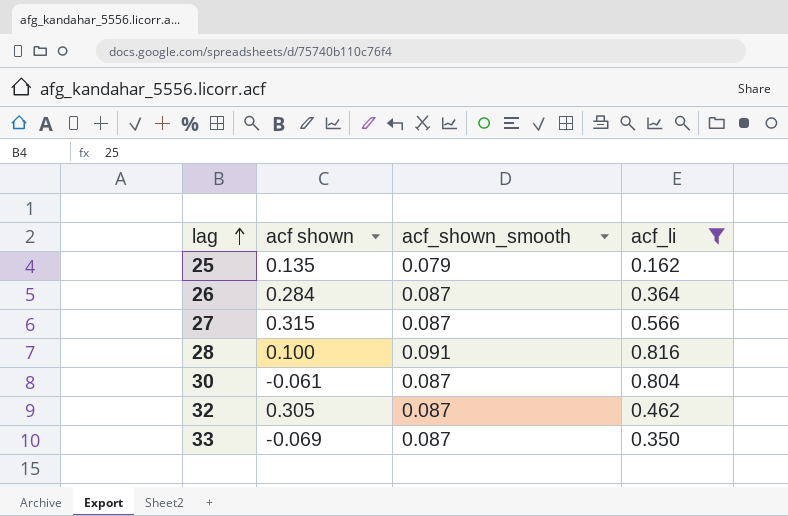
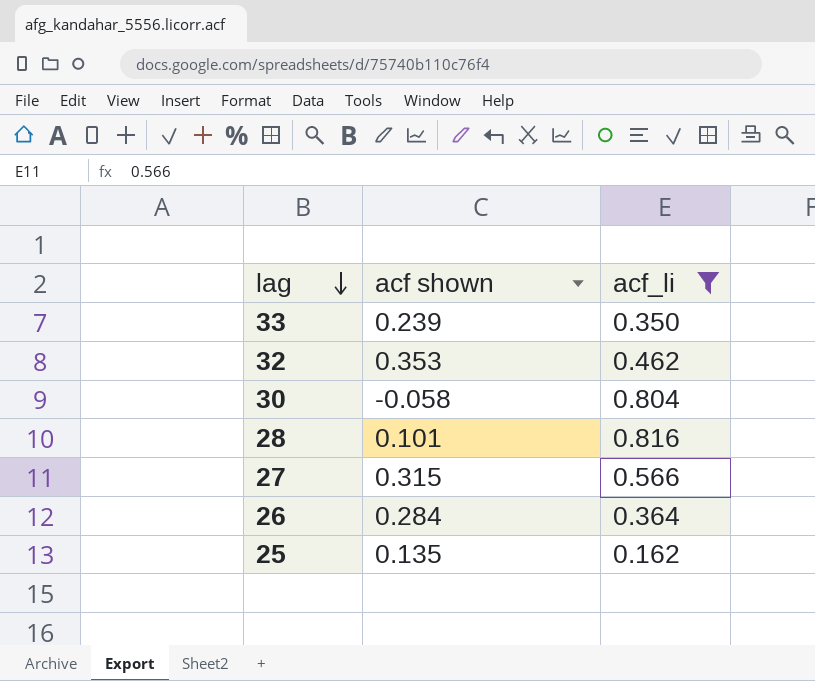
row order: lag ascending -> lag descending
column acf_shown_smooth | position: 3 -> none
33 | acf shown: -0.069 -> 0.239
32 | acf shown: 0.305 -> 0.353
30 | acf shown: -0.061 -> -0.058
28 | acf shown: 0.100 -> 0.101

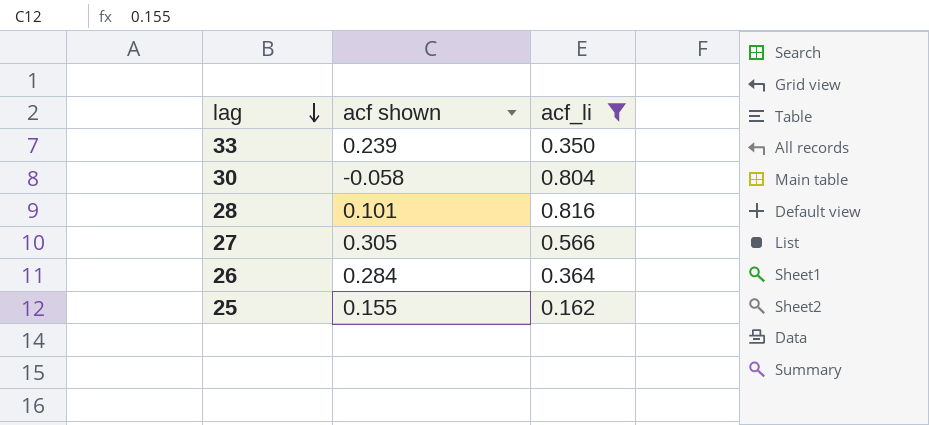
row 32: 0.353 | 0.462 -> none
27 | acf shown: 0.315 -> 0.305
25 | acf shown: 0.135 -> 0.155

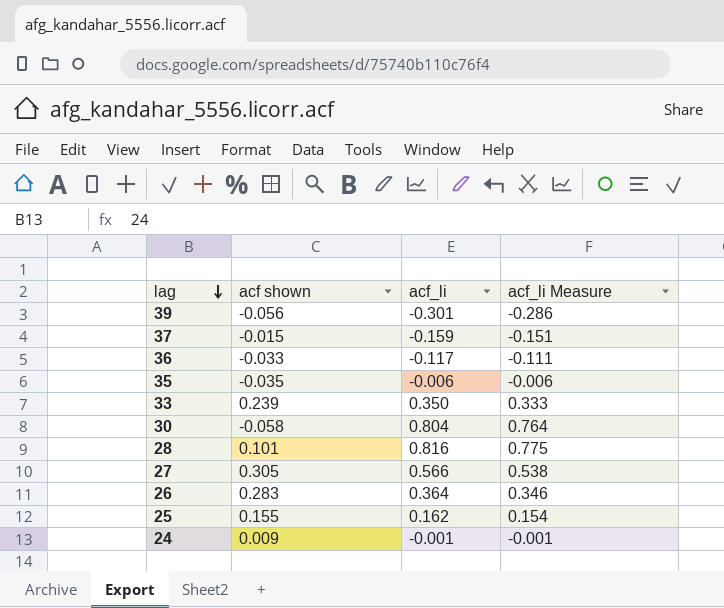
filter: acf_li >= 0.162 -> none
column acf_li Measure | formula: none -> [acf_li] * 0.95
26 | acf shown: 0.284 -> 0.283

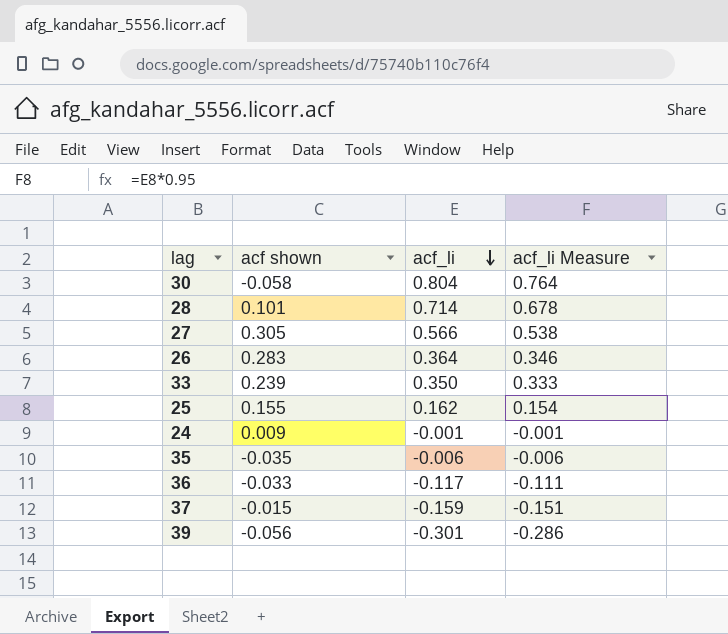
row order: lag descending -> acf_li descending
28 | acf_li: 0.816 -> 0.714
28 | acf_li Measure: 0.775 -> 0.678

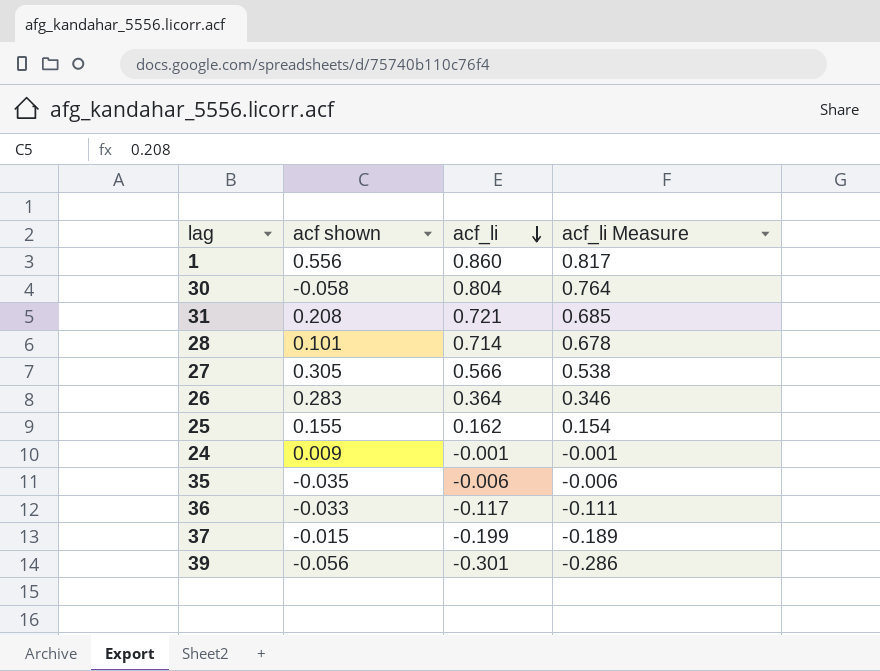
row 33: 0.239 | 0.350 | 0.333 -> none
row 1: none -> 0.556 | 0.860 | 0.817
row 31: none -> 0.208 | 0.721 | 0.685
37 | acf_li: -0.159 -> -0.199
37 | acf_li Measure: -0.151 -> -0.189

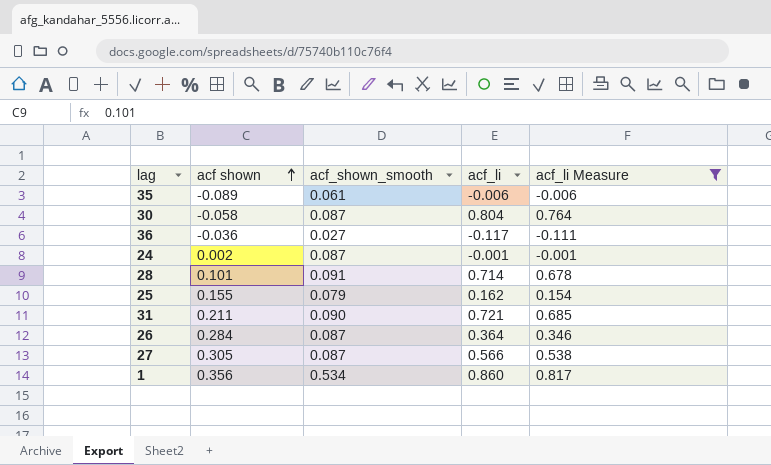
filter: none -> acf_li Measure >= -0.111
row order: acf_li descending -> acf shown ascending
column acf_shown_smooth | position: none -> 3
35 | acf shown: -0.035 -> -0.089
36 | acf shown: -0.033 -> -0.036
24 | acf shown: 0.009 -> 0.002
31 | acf shown: 0.208 -> 0.211
26 | acf shown: 0.283 -> 0.284
1 | acf shown: 0.556 -> 0.356

